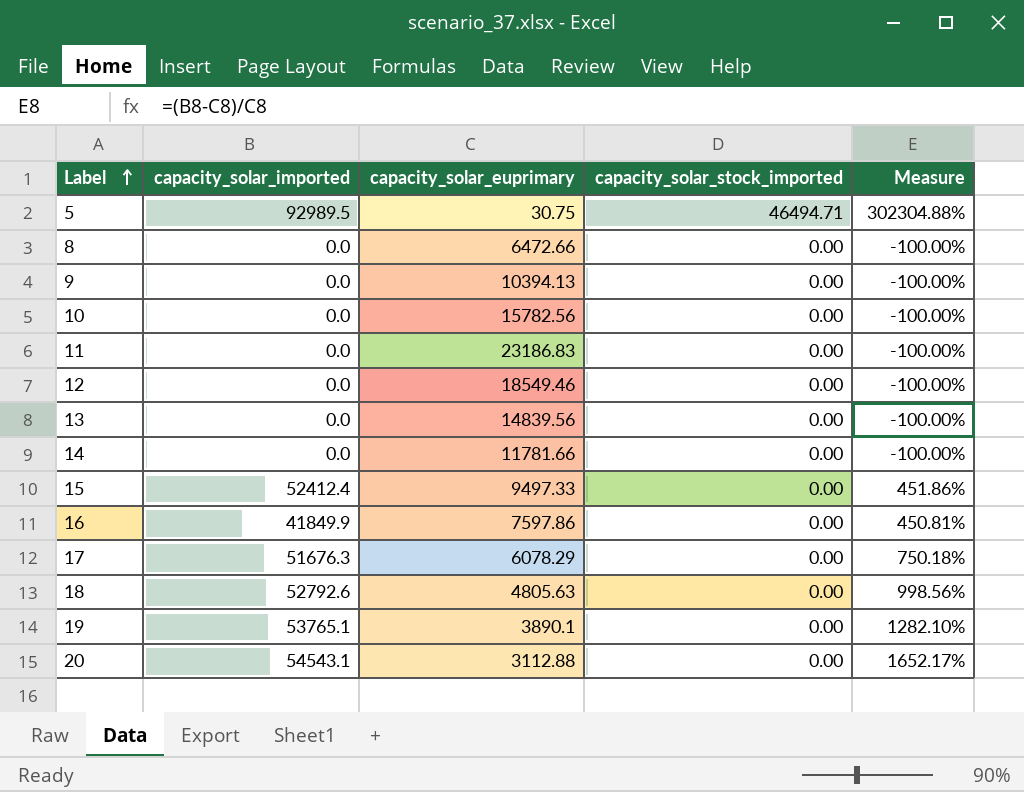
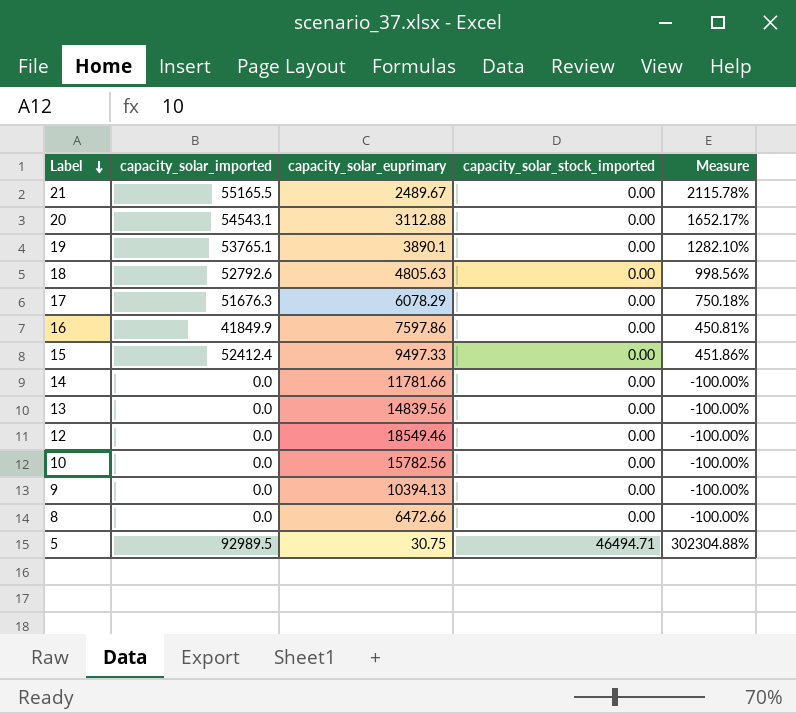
row order: Label ascending -> Label descending
row 11: 0.0 | 23186.83 | 0.00 | -100.00% -> none
row 21: none -> 55165.5 | 2489.67 | 0.00 | 2115.78%

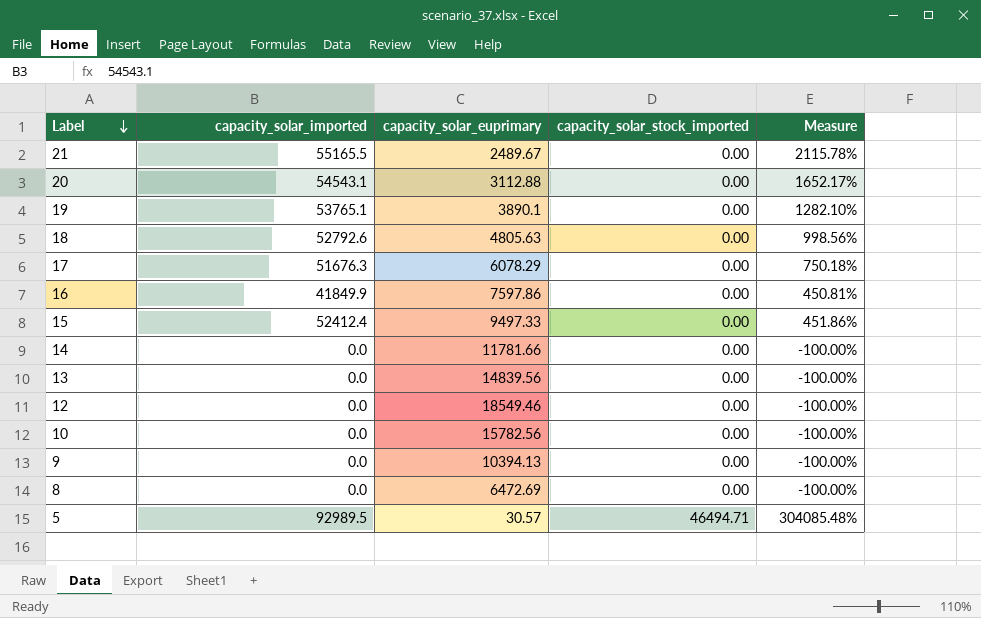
8 | capacity_solar_euprimary: 6472.66 -> 6472.69
5 | capacity_solar_euprimary: 30.75 -> 30.57
5 | Measure: 302304.88% -> 304085.48%

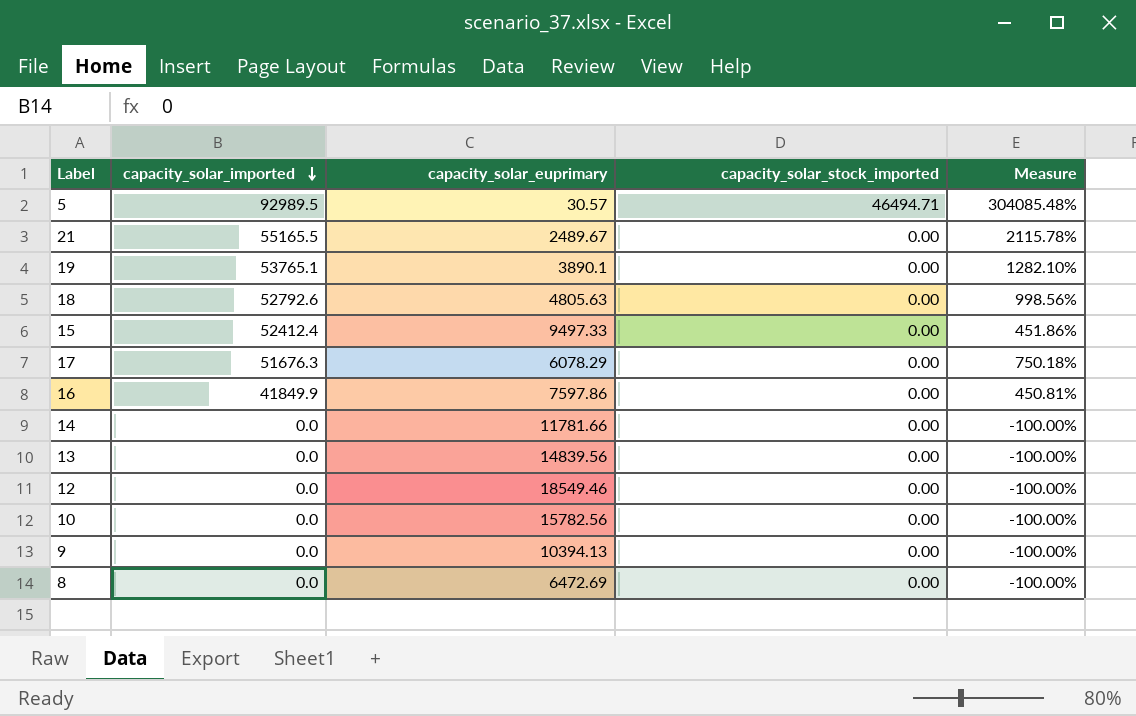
row order: Label descending -> capacity_solar_imported descending
row 20: 54543.1 | 3112.88 | 0.00 | 1652.17% -> none

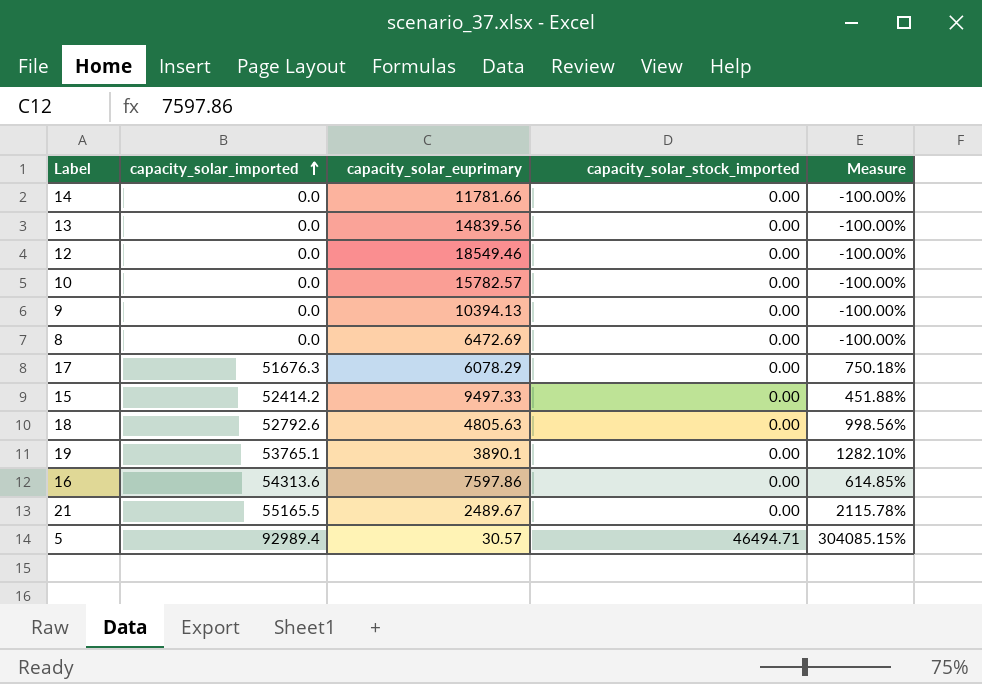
row order: capacity_solar_imported descending -> capacity_solar_imported ascending
10 | capacity_solar_euprimary: 15782.56 -> 15782.57
15 | capacity_solar_imported: 52412.4 -> 52414.2
15 | Measure: 451.86% -> 451.88%
16 | capacity_solar_imported: 41849.9 -> 54313.6
16 | Measure: 450.81% -> 614.85%
5 | capacity_solar_imported: 92989.5 -> 92989.4
5 | Measure: 304085.48% -> 304085.15%

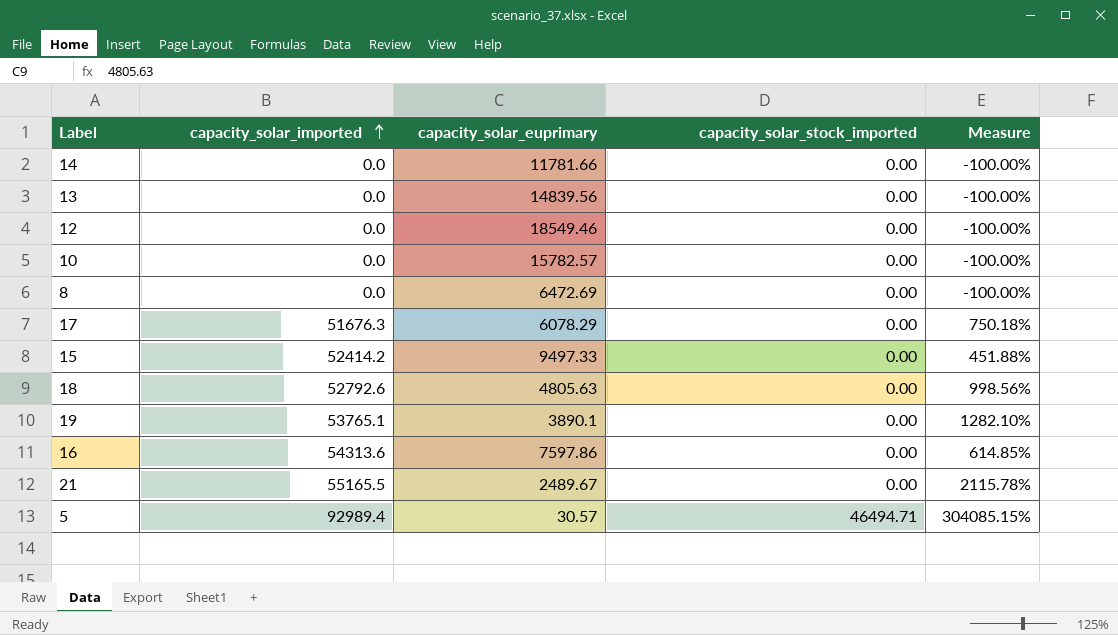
row 9: 0.0 | 10394.13 | 0.00 | -100.00% -> none

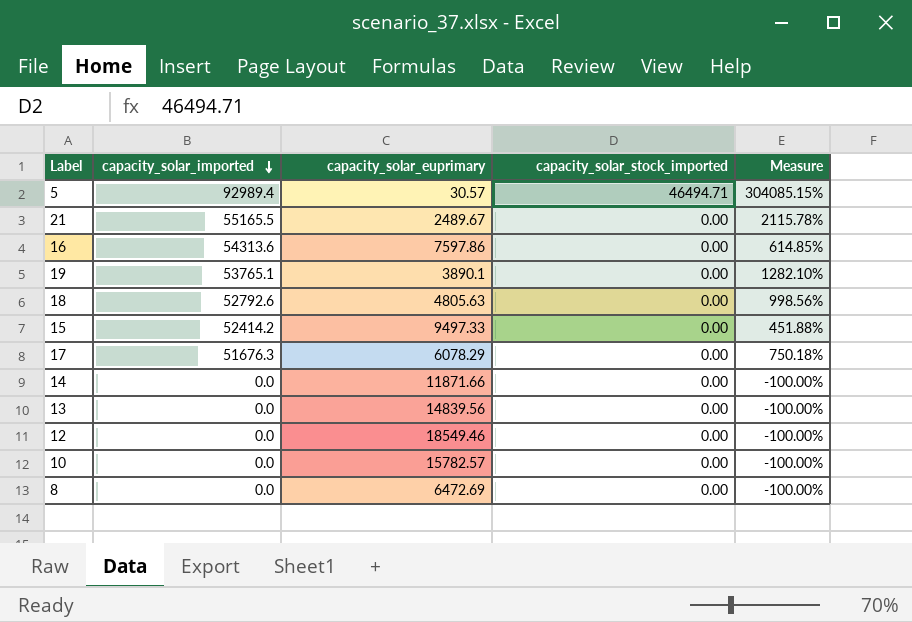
row order: capacity_solar_imported ascending -> capacity_solar_imported descending
14 | capacity_solar_euprimary: 11781.66 -> 11871.66

